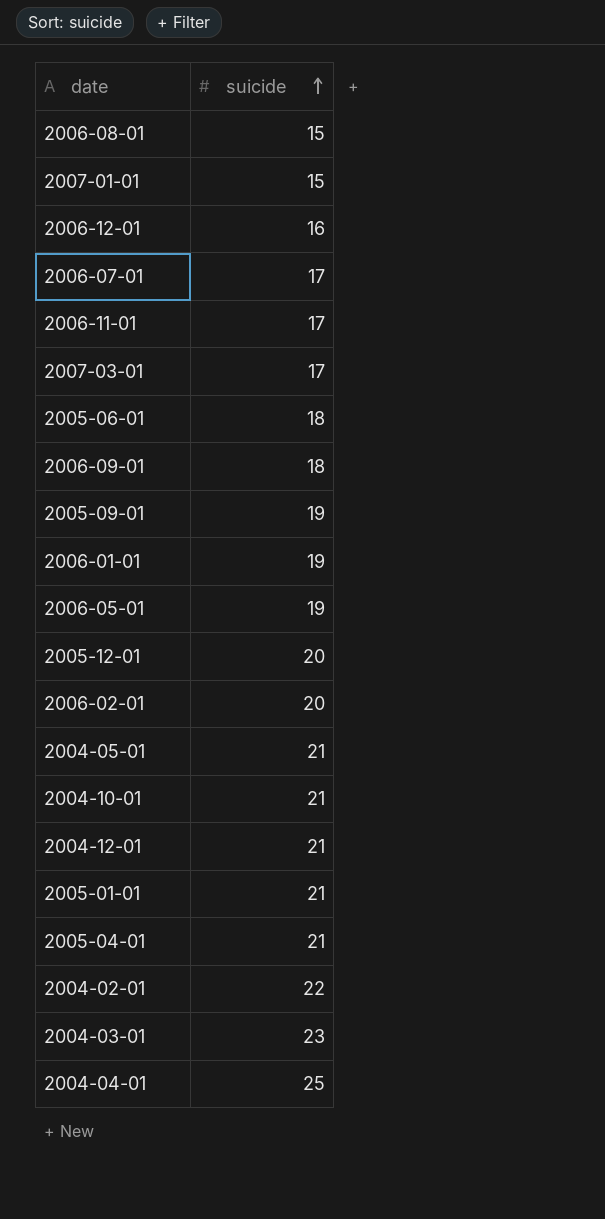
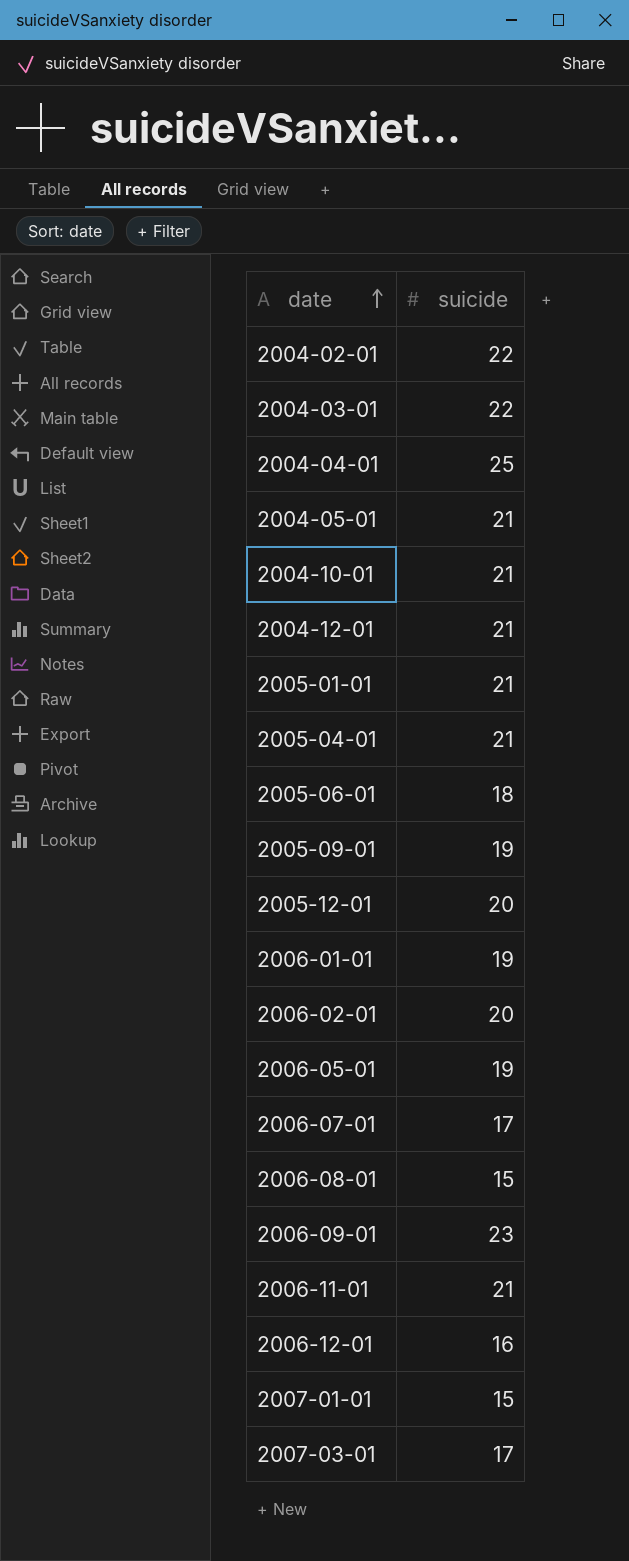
row order: suicide ascending -> date ascending
2004-03-01 | suicide: 23 -> 22
2006-09-01 | suicide: 18 -> 23
2006-11-01 | suicide: 17 -> 21

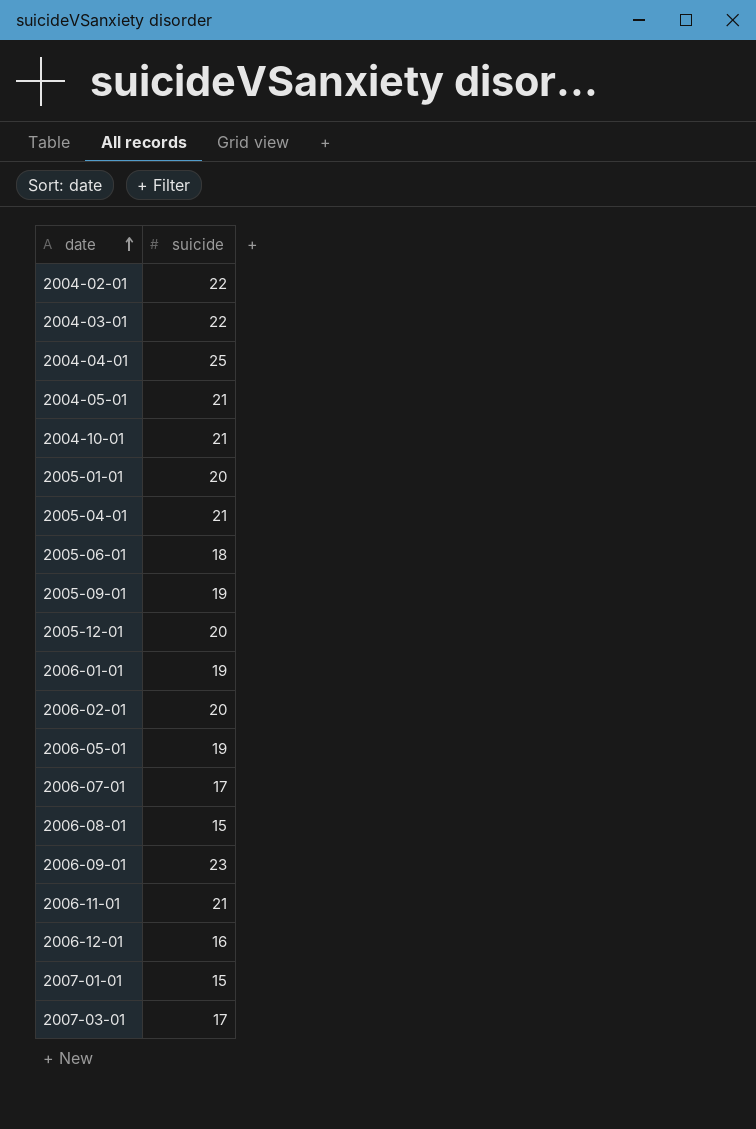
row 2004-12-01: 21 -> none
2005-01-01 | suicide: 21 -> 20

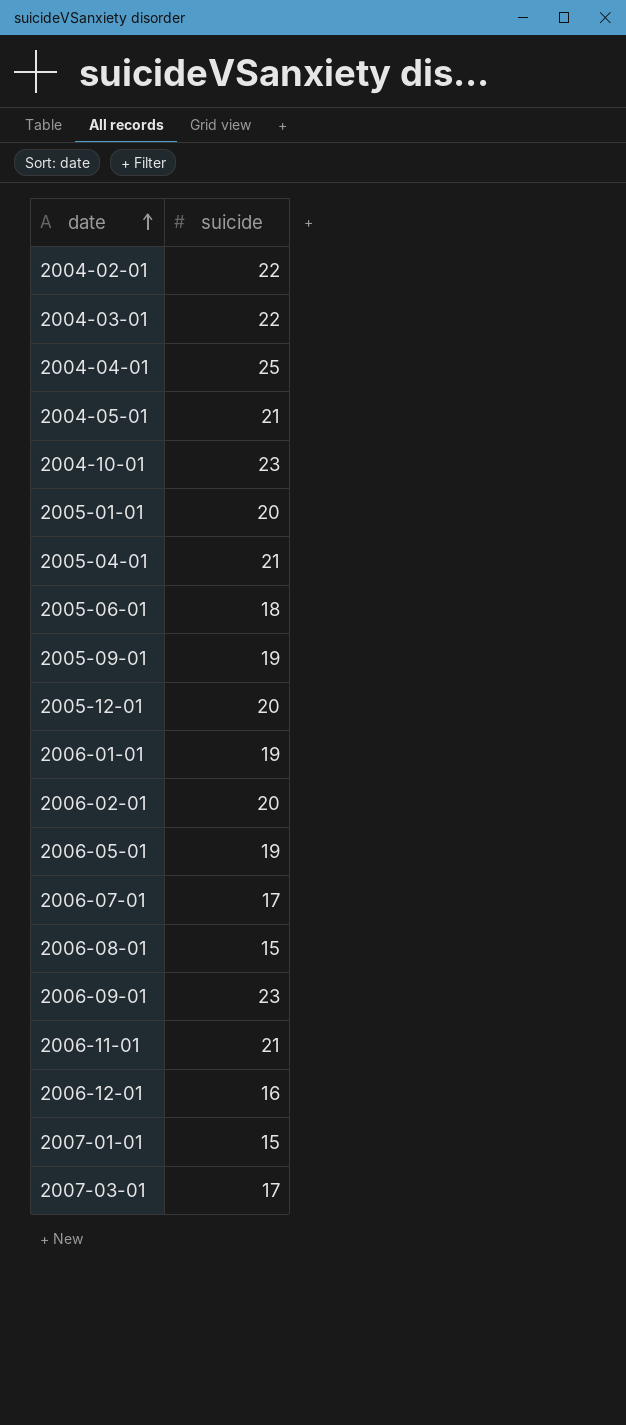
2004-10-01 | suicide: 21 -> 23

